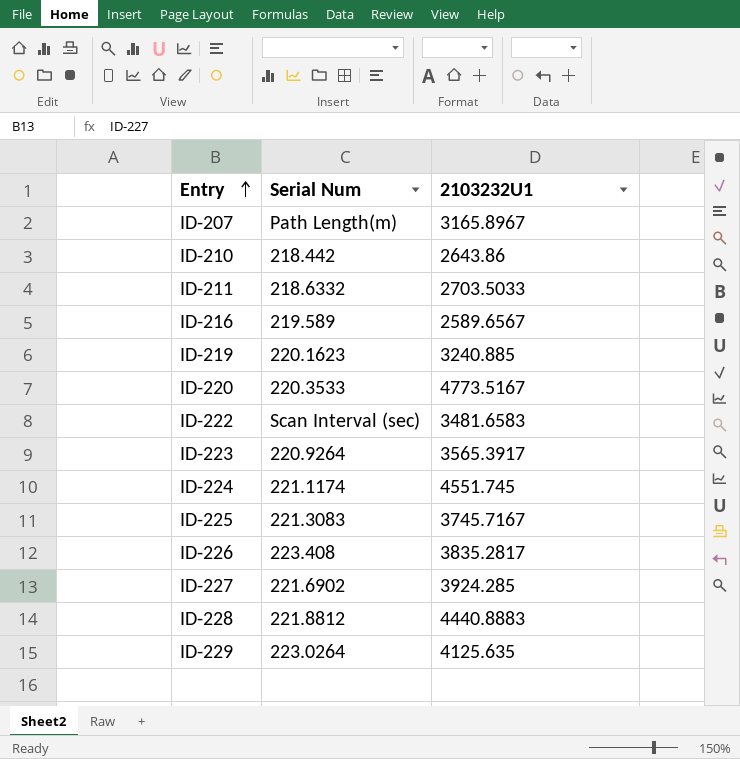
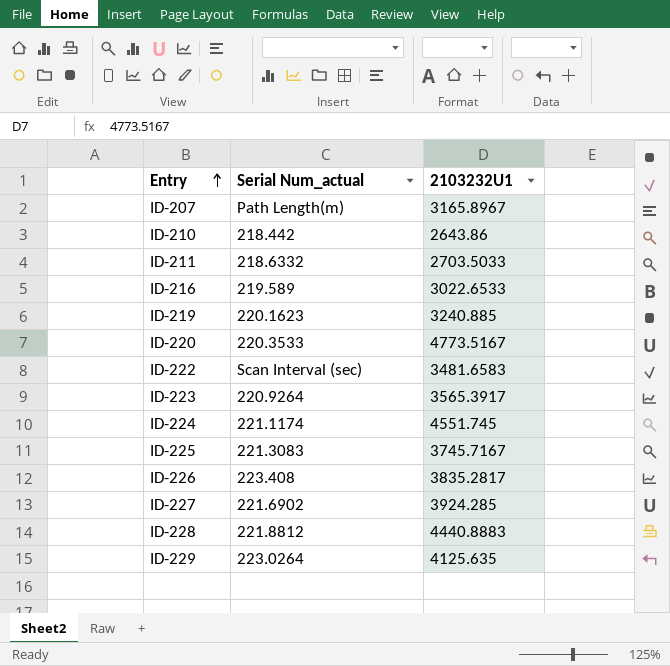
column name: Serial Num -> Serial Num_actual
ID-216 | 2103232U1: 2589.6567 -> 3022.6533

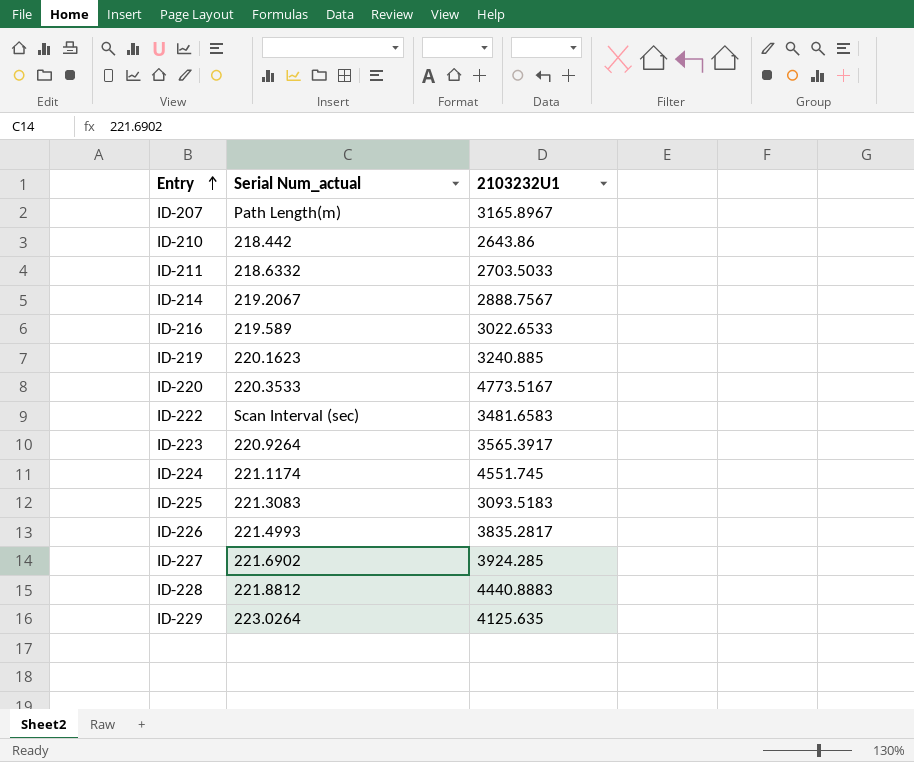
row ID-214: none -> 219.2067 | 2888.7567
ID-225 | 2103232U1: 3745.7167 -> 3093.5183
ID-226 | Serial Num_actual: 223.408 -> 221.4993

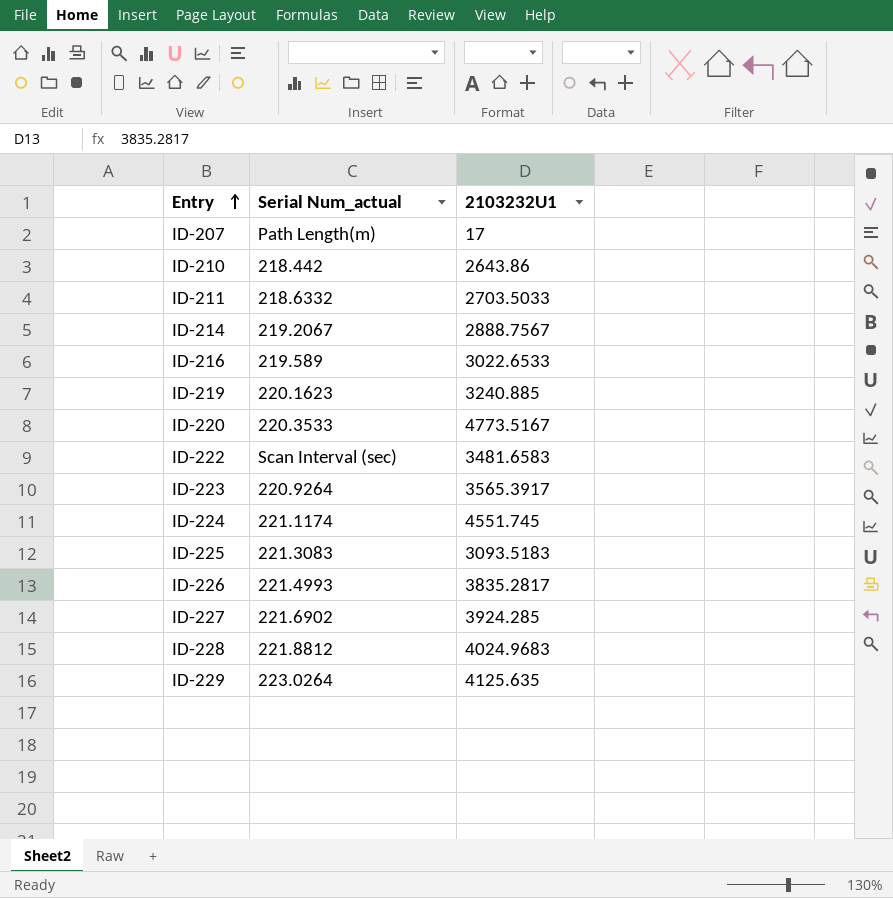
ID-207 | 2103232U1: 3165.8967 -> 17
ID-228 | 2103232U1: 4440.8883 -> 4024.9683

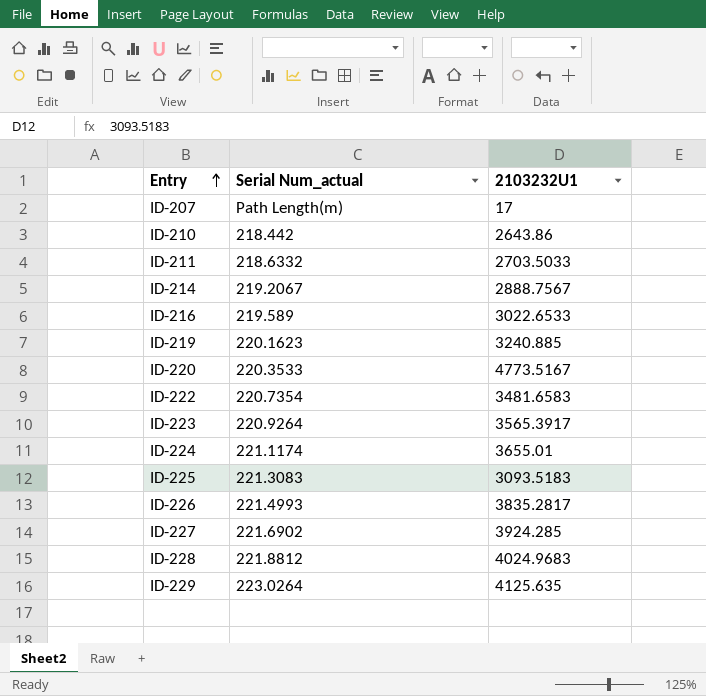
ID-222 | Serial Num_actual: Scan Interval (sec) -> 220.7354
ID-224 | 2103232U1: 4551.745 -> 3655.01

